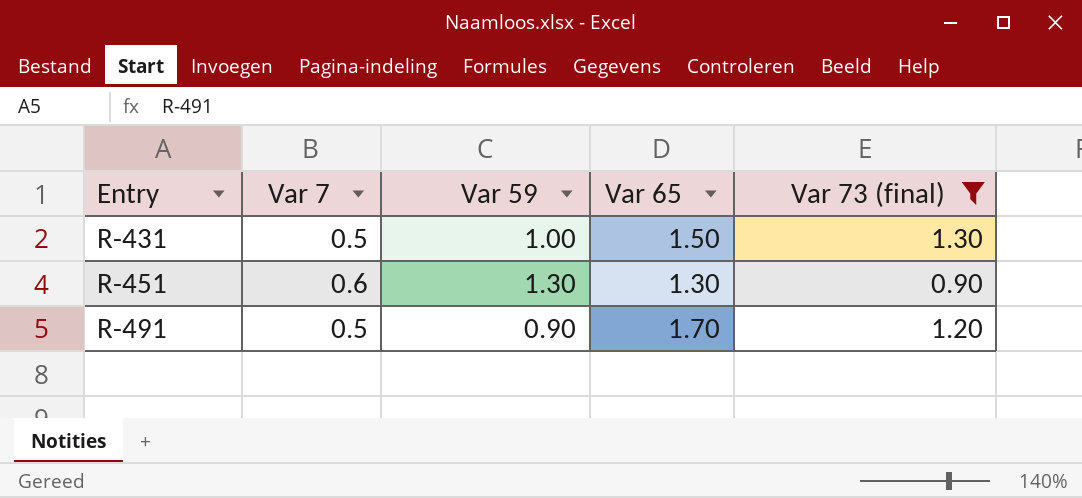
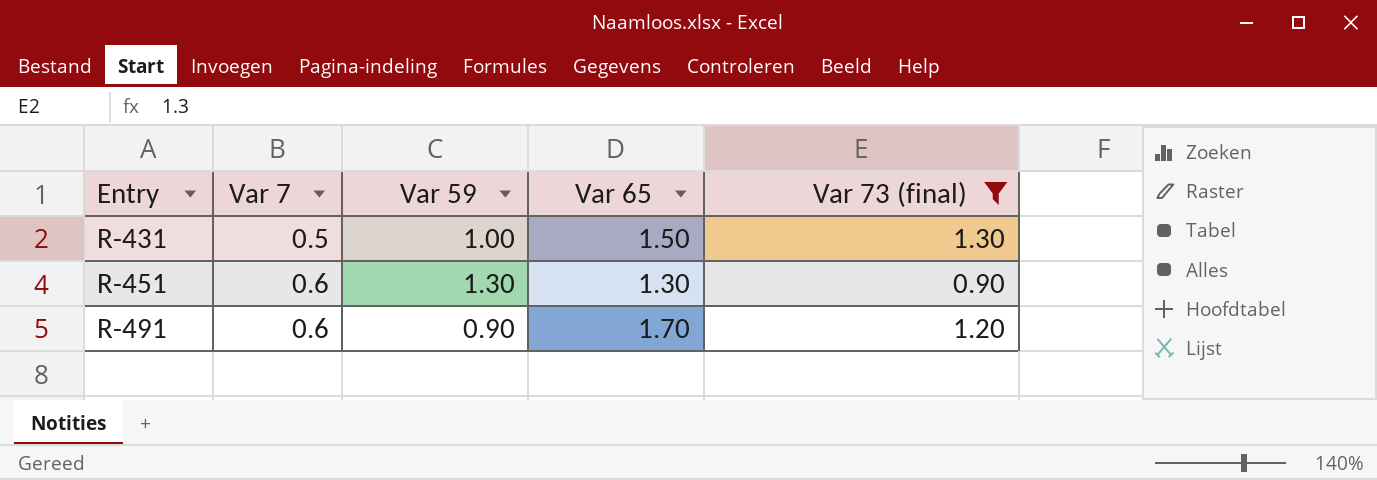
R-491 | Var 7: 0.5 -> 0.6

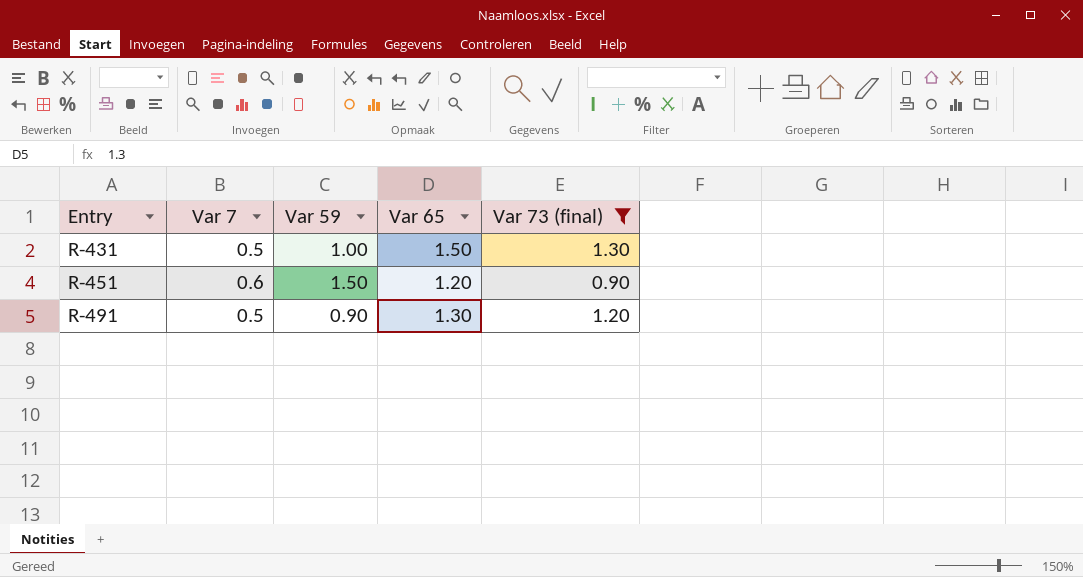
R-451 | Var 59: 1.30 -> 1.50
R-451 | Var 65: 1.30 -> 1.20
R-491 | Var 7: 0.6 -> 0.5
R-491 | Var 65: 1.70 -> 1.30

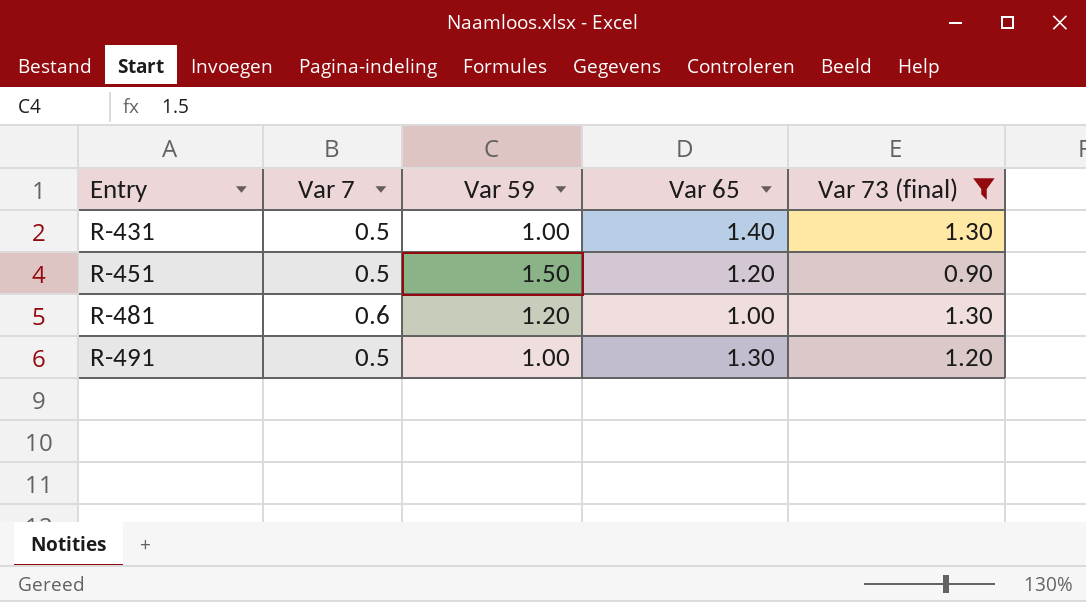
R-431 | Var 65: 1.50 -> 1.40
R-451 | Var 7: 0.6 -> 0.5
row R-481: none -> 0.6 | 1.20 | 1.00 | 1.30
R-491 | Var 59: 0.90 -> 1.00

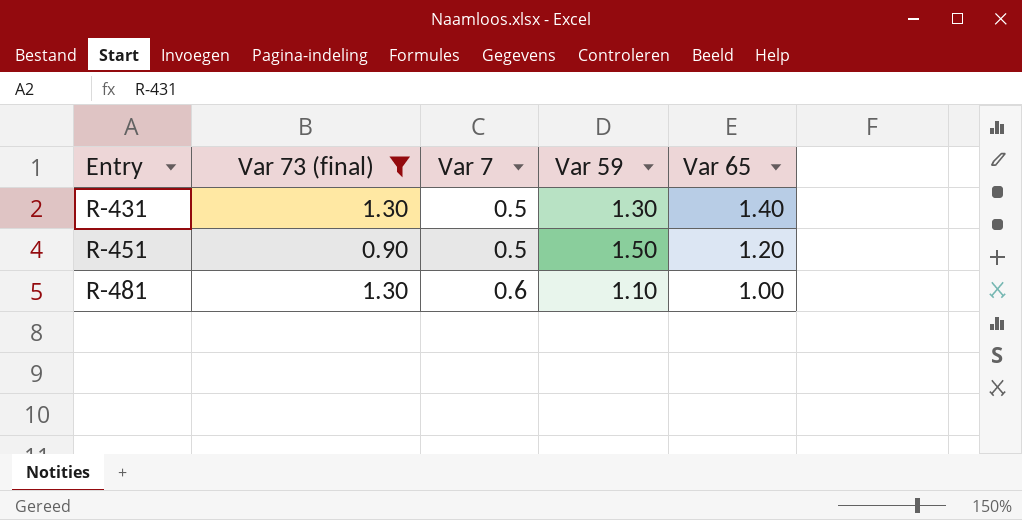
column Var 73 (final) | position: 5 -> 2
row R-491: 0.5 | 1.00 | 1.30 | 1.20 -> none
R-431 | Var 59: 1.00 -> 1.30
R-481 | Var 59: 1.20 -> 1.10

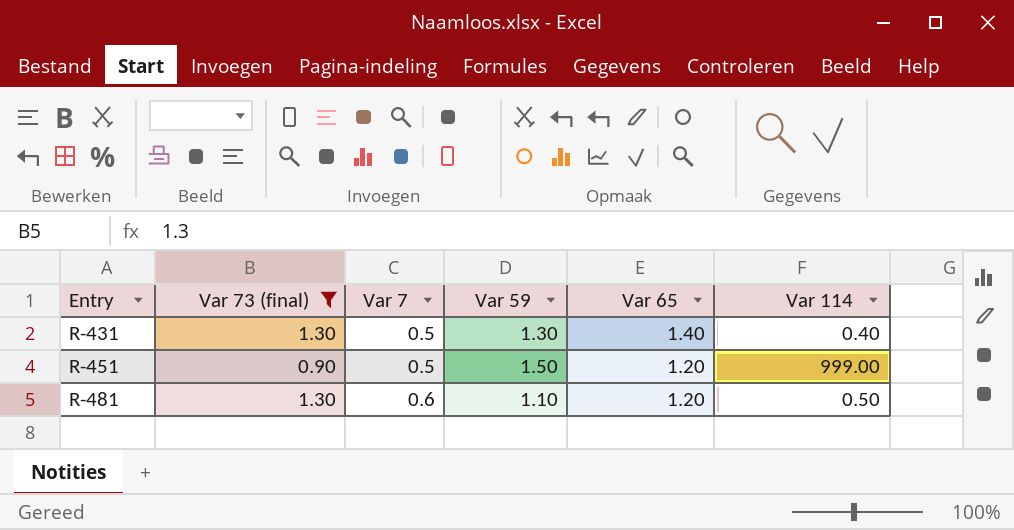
column Var 114 | position: none -> 6
R-481 | Var 65: 1.00 -> 1.20

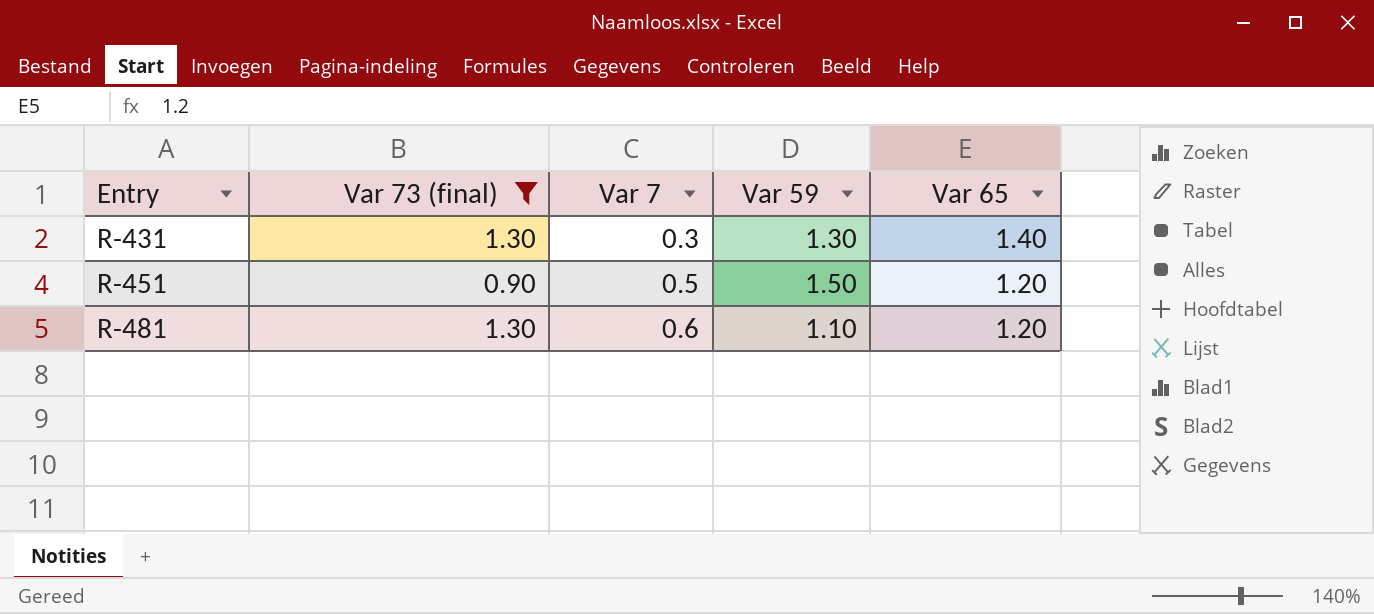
column Var 114 | position: 6 -> none
R-431 | Var 7: 0.5 -> 0.3

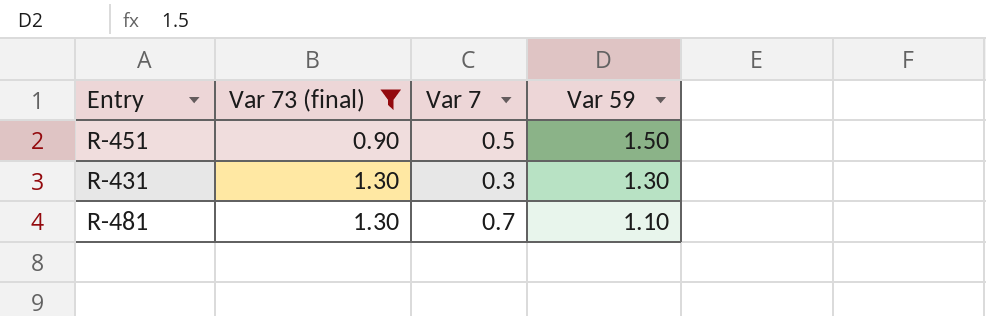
row order: Entry ascending -> Var 73 (final) ascending
column Var 65 | position: 5 -> none
R-481 | Var 7: 0.6 -> 0.7

